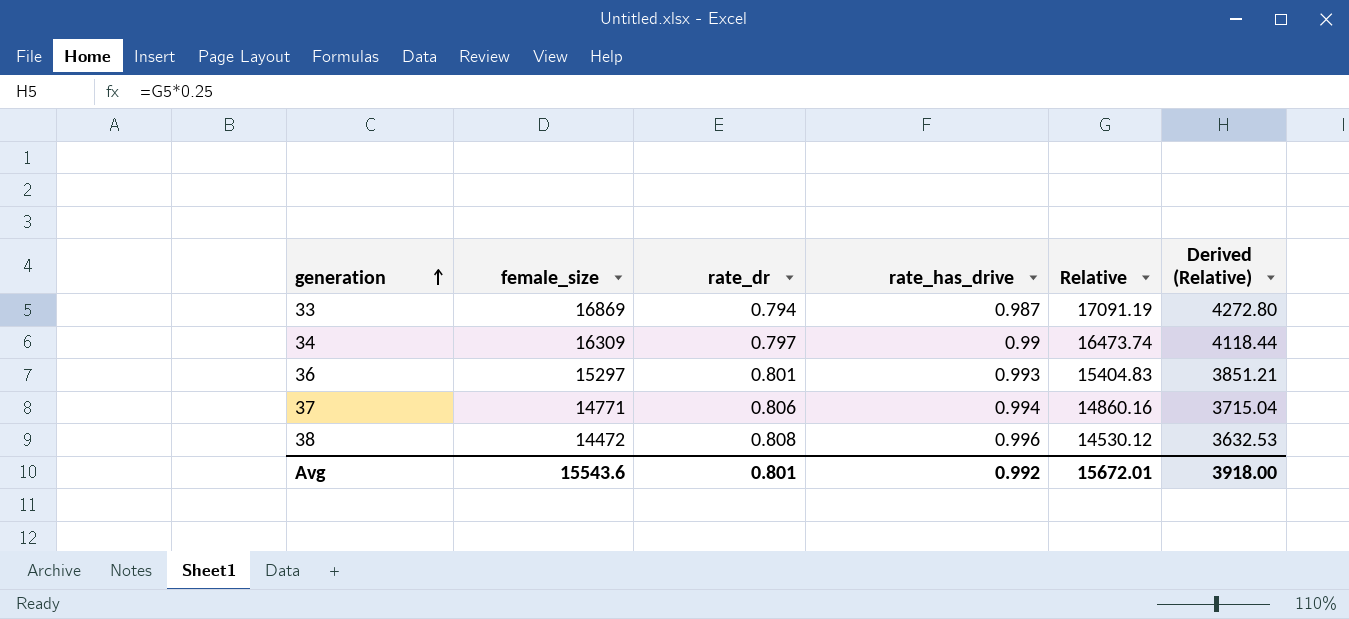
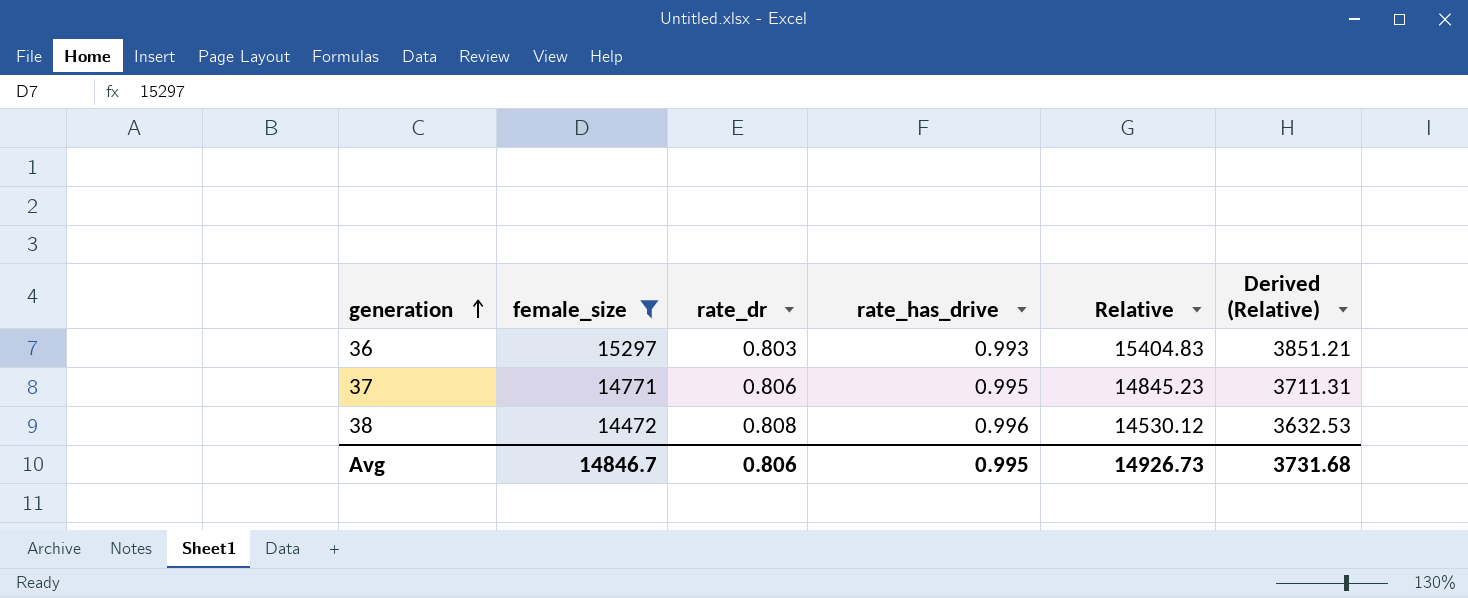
filter: none -> female_size <= 15297
36 | rate_dr: 0.801 -> 0.803
37 | rate_has_drive: 0.994 -> 0.995
37 | Relative: 14860.16 -> 14845.23
37 | Derived (Relative): 3715.04 -> 3711.31
Avg | female_size: 15543.6 -> 14846.7
Avg | rate_dr: 0.801 -> 0.806
Avg | rate_has_drive: 0.992 -> 0.995
Avg | Relative: 15672.01 -> 14926.73
Avg | Derived (Relative): 3918.00 -> 3731.68

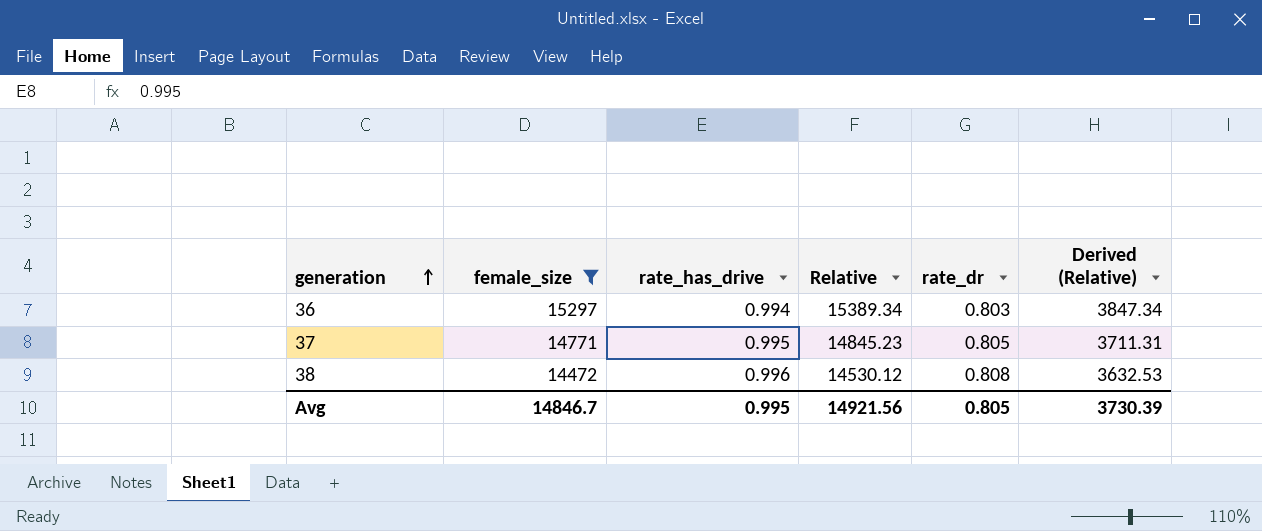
column rate_dr | position: 3 -> 5
36 | rate_has_drive: 0.993 -> 0.994
36 | Relative: 15404.83 -> 15389.34
36 | Derived (Relative): 3851.21 -> 3847.34
37 | rate_dr: 0.806 -> 0.805
Avg | Relative: 14926.73 -> 14921.56
Avg | rate_dr: 0.806 -> 0.805
Avg | Derived (Relative): 3731.68 -> 3730.39

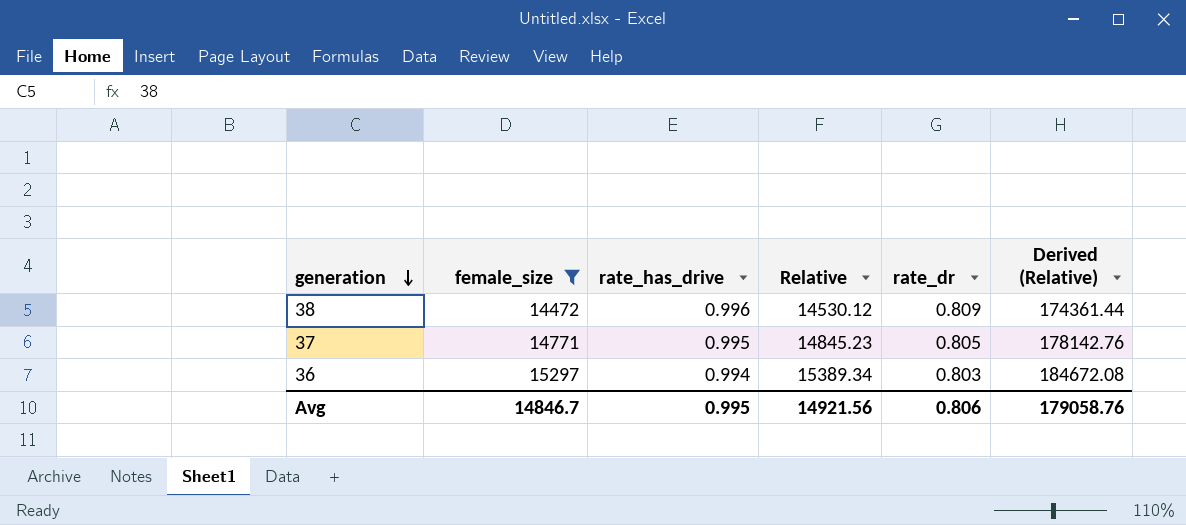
row order: generation ascending -> generation descending
column Derived (Relative) | formula: [Relative] * 0.25 -> [Relative] * 12
38 | rate_dr: 0.808 -> 0.809
Avg | rate_dr: 0.805 -> 0.806
Avg | Derived (Relative): 3730.39 -> 179058.76

